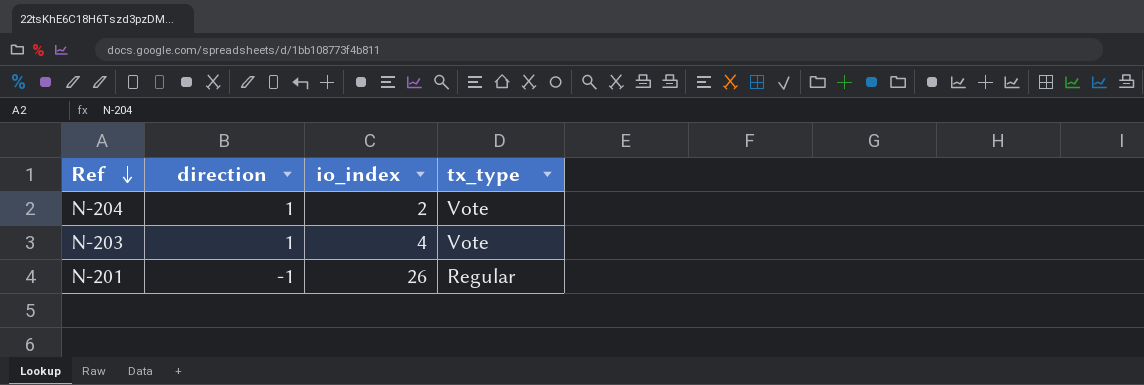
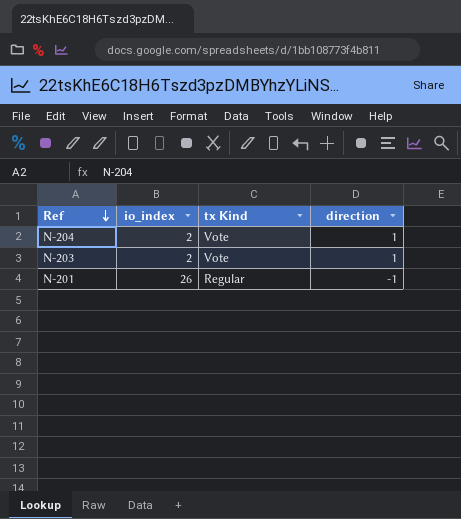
column name: tx_type -> tx Kind
column direction | position: 2 -> 4
N-203 | io_index: 4 -> 2

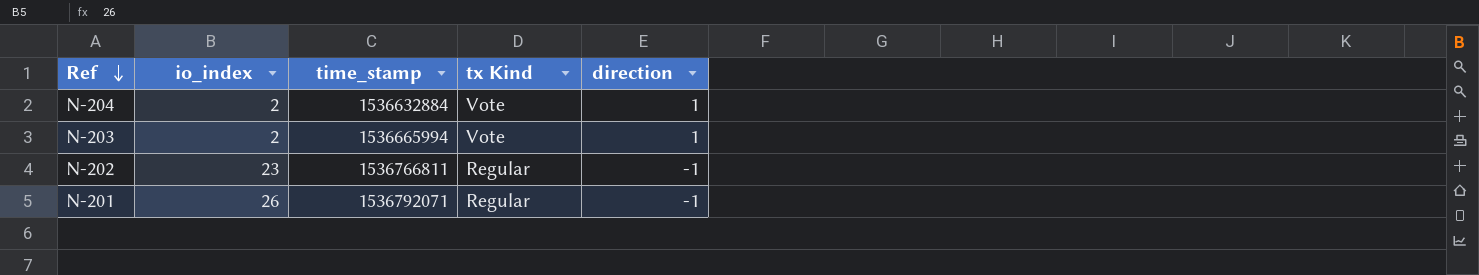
column time_stamp | position: none -> 3
row N-202: none -> 23 | 1536766811 | Regular | -1

